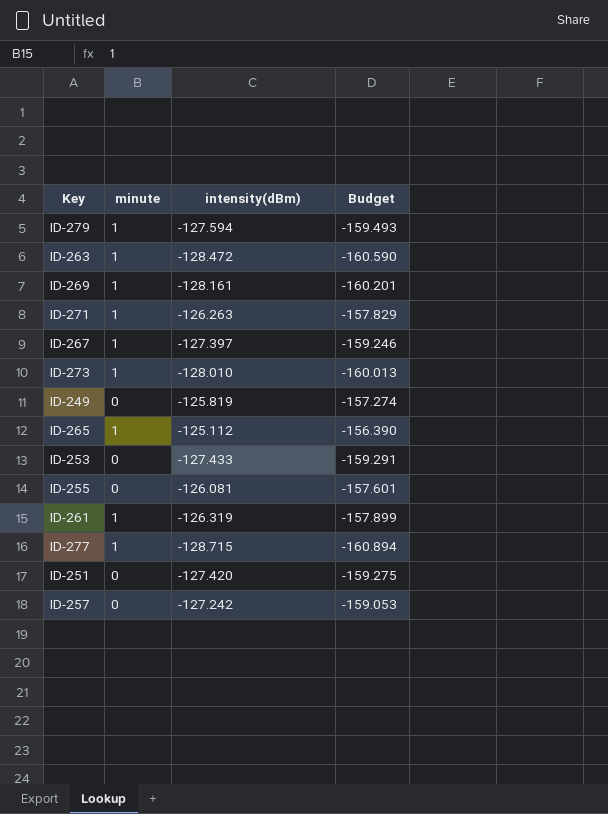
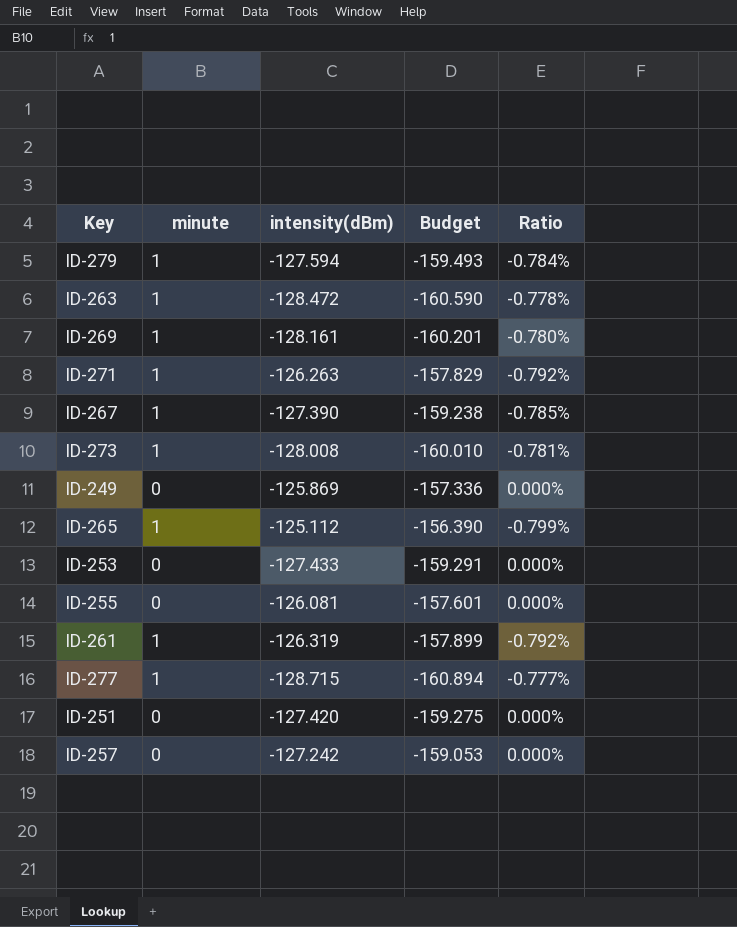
column Ratio | formula: none -> [minute] / [intensity(dBm)]
ID-267 | intensity(dBm): -127.397 -> -127.390
ID-267 | Budget: -159.246 -> -159.238
ID-273 | intensity(dBm): -128.010 -> -128.008
ID-273 | Budget: -160.013 -> -160.010
ID-249 | intensity(dBm): -125.819 -> -125.869
ID-249 | Budget: -157.274 -> -157.336

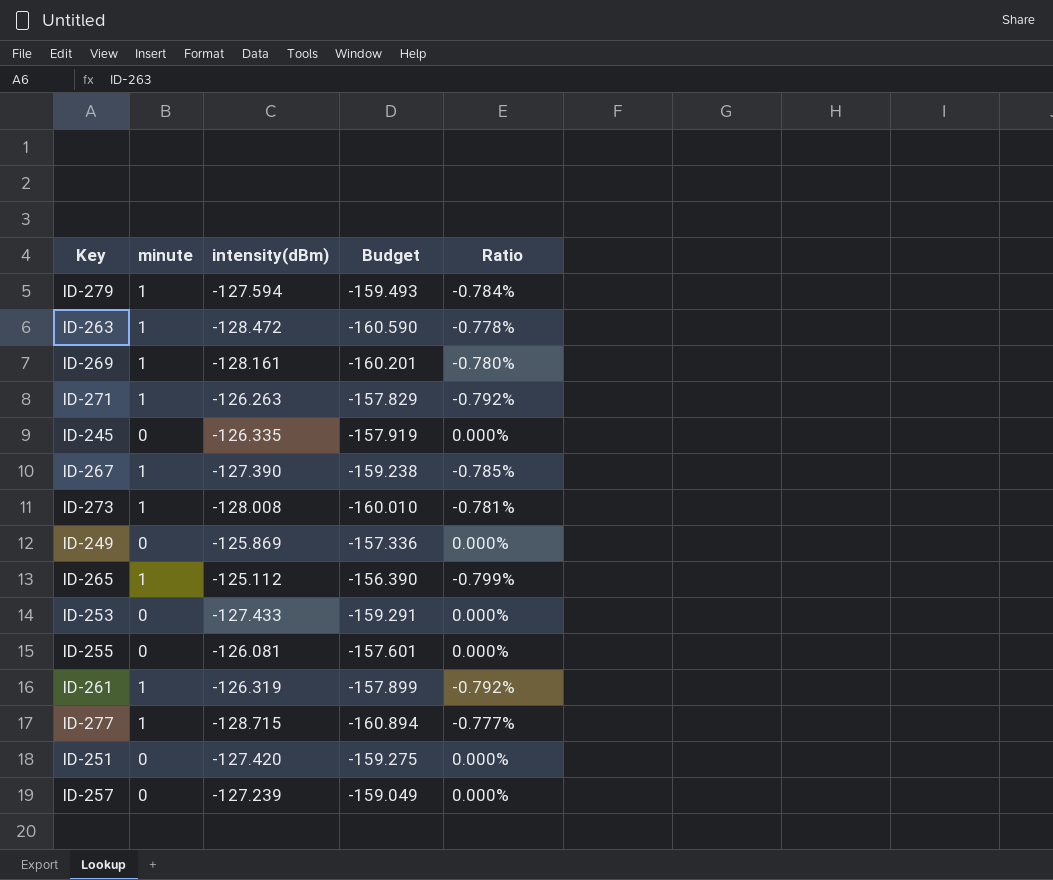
row ID-245: none -> 0 | -126.335 | -157.919 | 0.000%
ID-257 | intensity(dBm): -127.242 -> -127.239
ID-257 | Budget: -159.053 -> -159.049

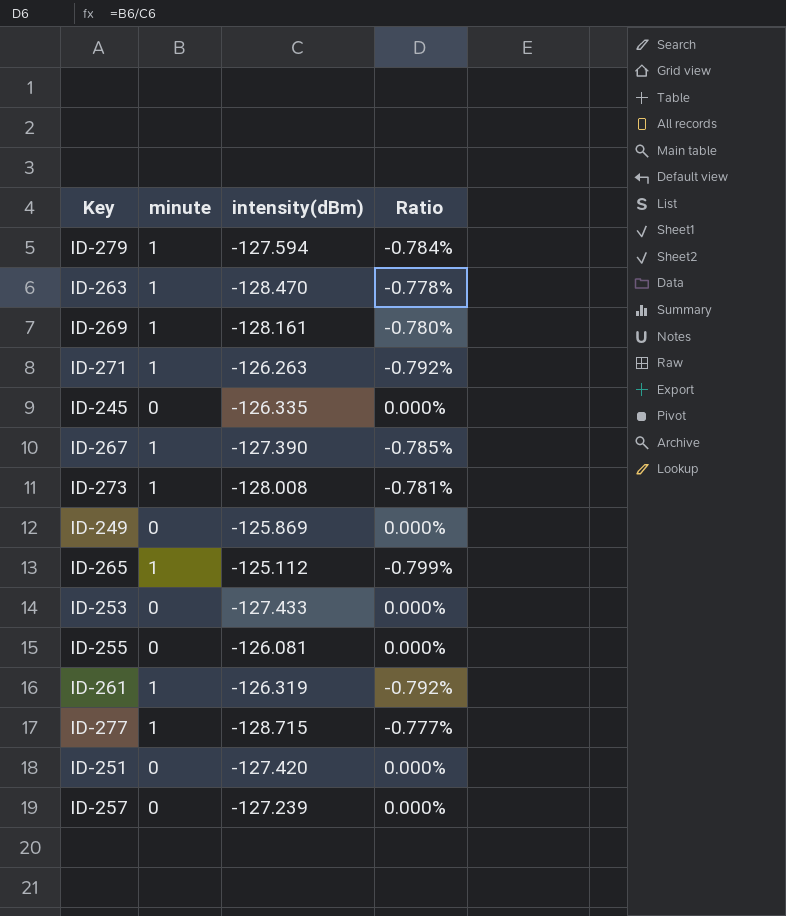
column Budget | formula: [intensity(dBm)] * 1.25 -> none
ID-263 | intensity(dBm): -128.472 -> -128.470

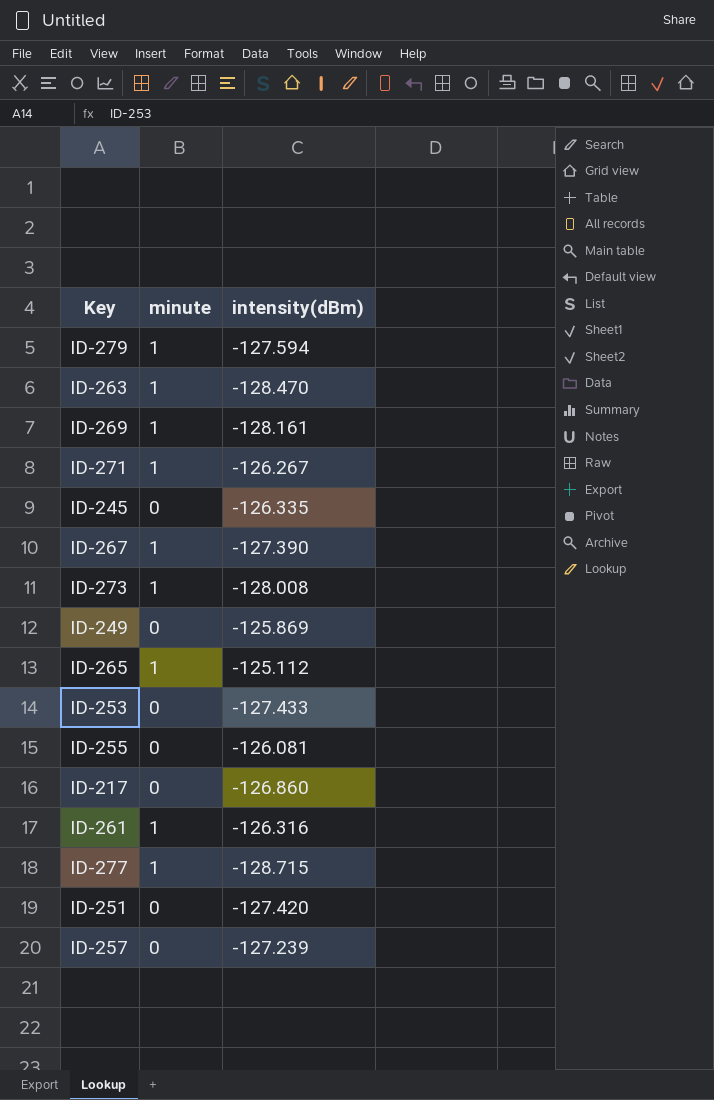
column Ratio | formula: [minute] / [intensity(dBm)] -> none
ID-271 | intensity(dBm): -126.263 -> -126.267
row ID-217: none -> 0 | -126.860
ID-261 | intensity(dBm): -126.319 -> -126.316

